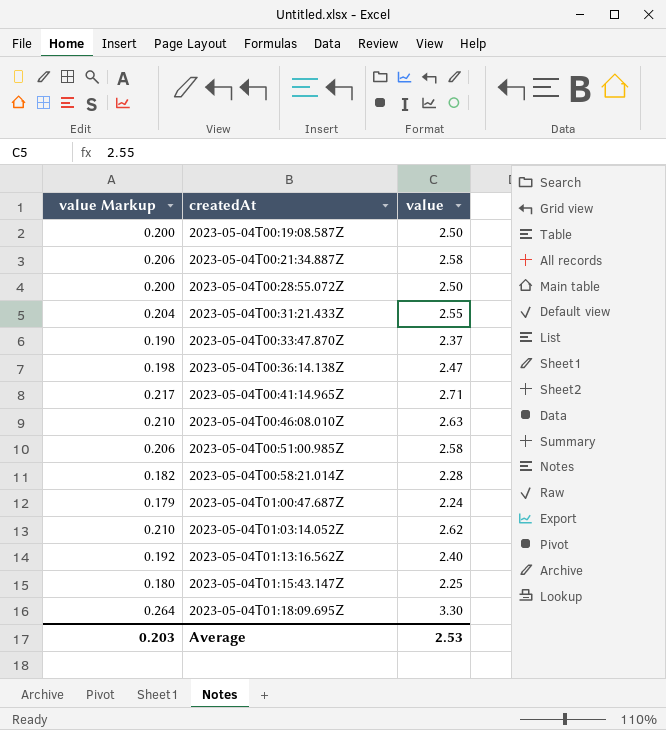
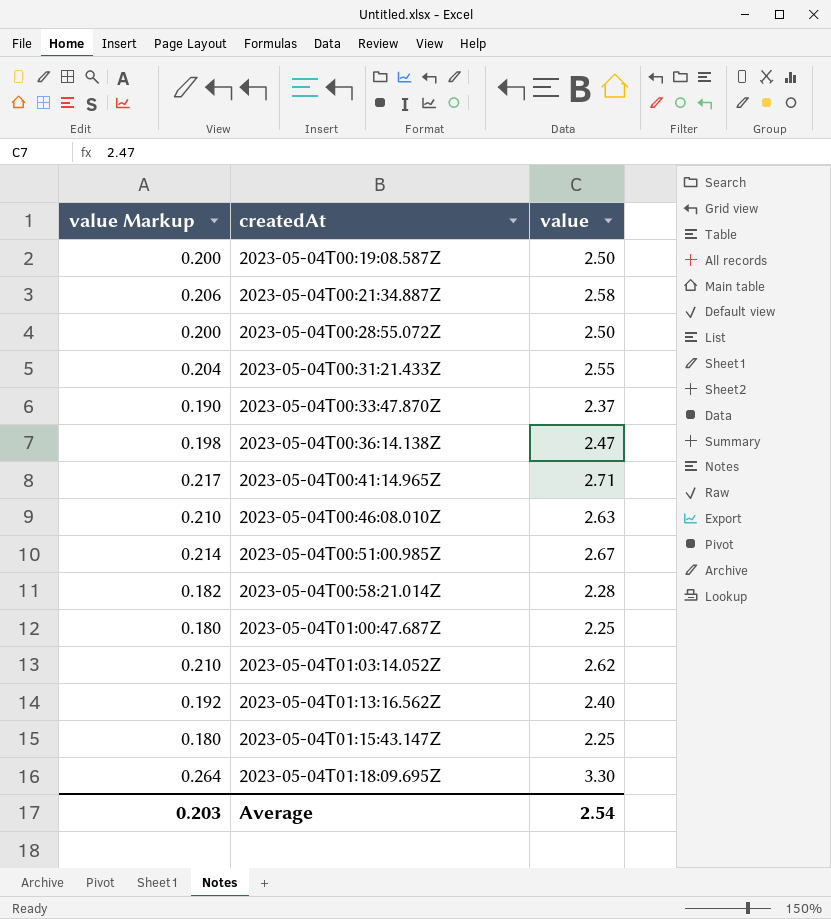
2023-05-04T00:51:00.985Z | value Markup: 0.206 -> 0.214
2023-05-04T00:51:00.985Z | value: 2.58 -> 2.67
2023-05-04T01:00:47.687Z | value Markup: 0.179 -> 0.180
2023-05-04T01:00:47.687Z | value: 2.24 -> 2.25
Average | value: 2.53 -> 2.54

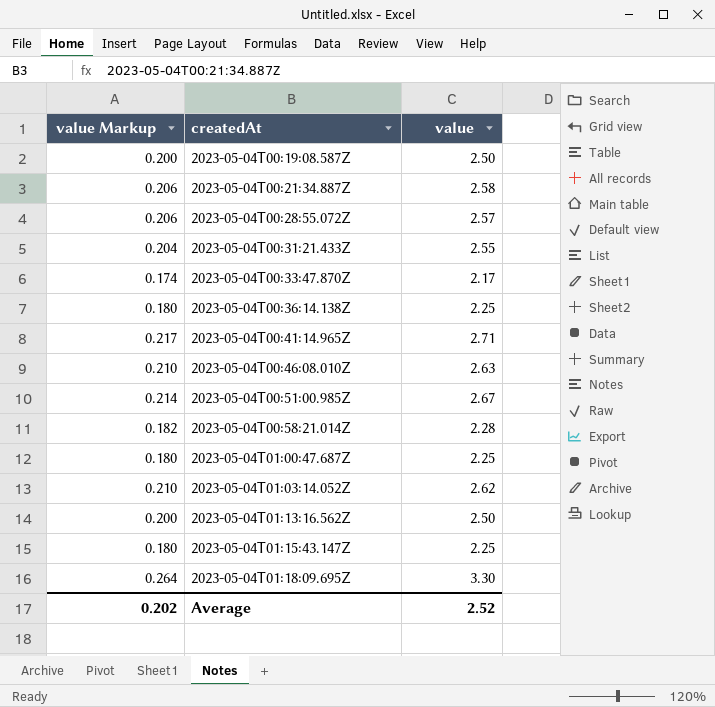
2023-05-04T00:28:55.072Z | value Markup: 0.200 -> 0.206
2023-05-04T00:28:55.072Z | value: 2.50 -> 2.57
2023-05-04T00:33:47.870Z | value Markup: 0.190 -> 0.174
2023-05-04T00:33:47.870Z | value: 2.37 -> 2.17
2023-05-04T00:36:14.138Z | value Markup: 0.198 -> 0.180
2023-05-04T00:36:14.138Z | value: 2.47 -> 2.25
2023-05-04T01:13:16.562Z | value Markup: 0.192 -> 0.200
2023-05-04T01:13:16.562Z | value: 2.40 -> 2.50
Average | value Markup: 0.203 -> 0.202
Average | value: 2.54 -> 2.52

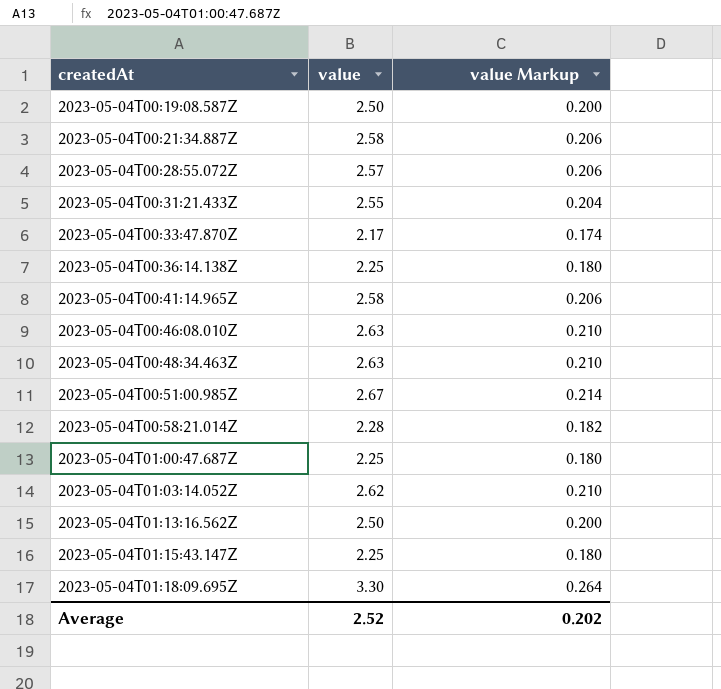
column value Markup | position: 1 -> 3
2023-05-04T00:41:14.965Z | value: 2.71 -> 2.58
2023-05-04T00:41:14.965Z | value Markup: 0.217 -> 0.206
row 2023-05-04T00:48:34.463Z: none -> 2.63 | 0.210

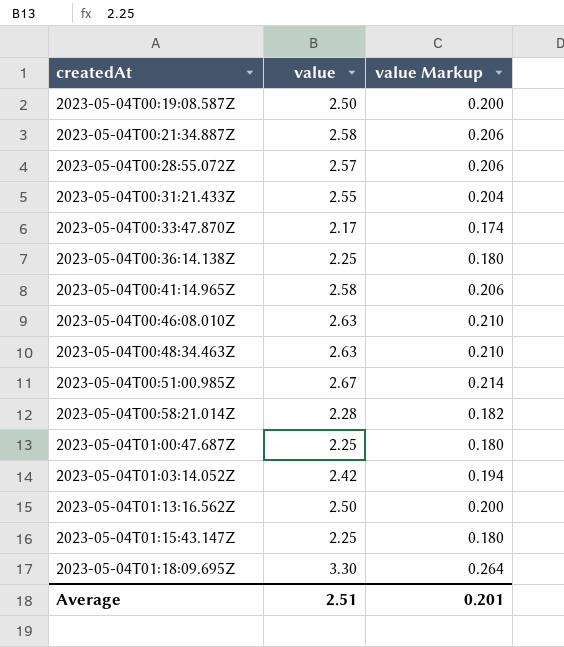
2023-05-04T01:03:14.052Z | value: 2.62 -> 2.42
2023-05-04T01:03:14.052Z | value Markup: 0.210 -> 0.194
Average | value: 2.52 -> 2.51
Average | value Markup: 0.202 -> 0.201

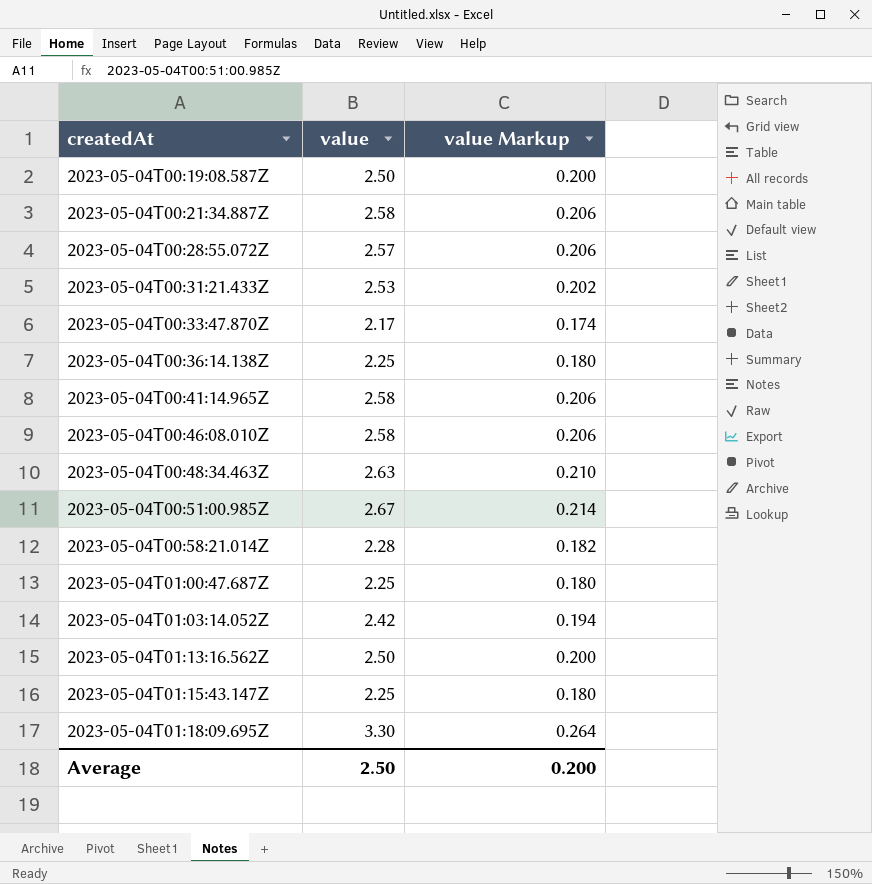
2023-05-04T00:31:21.433Z | value: 2.55 -> 2.53
2023-05-04T00:31:21.433Z | value Markup: 0.204 -> 0.202
2023-05-04T00:46:08.010Z | value: 2.63 -> 2.58
2023-05-04T00:46:08.010Z | value Markup: 0.210 -> 0.206
Average | value: 2.51 -> 2.50
Average | value Markup: 0.201 -> 0.200

